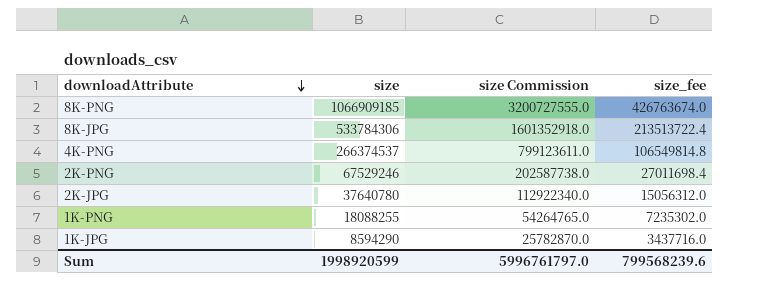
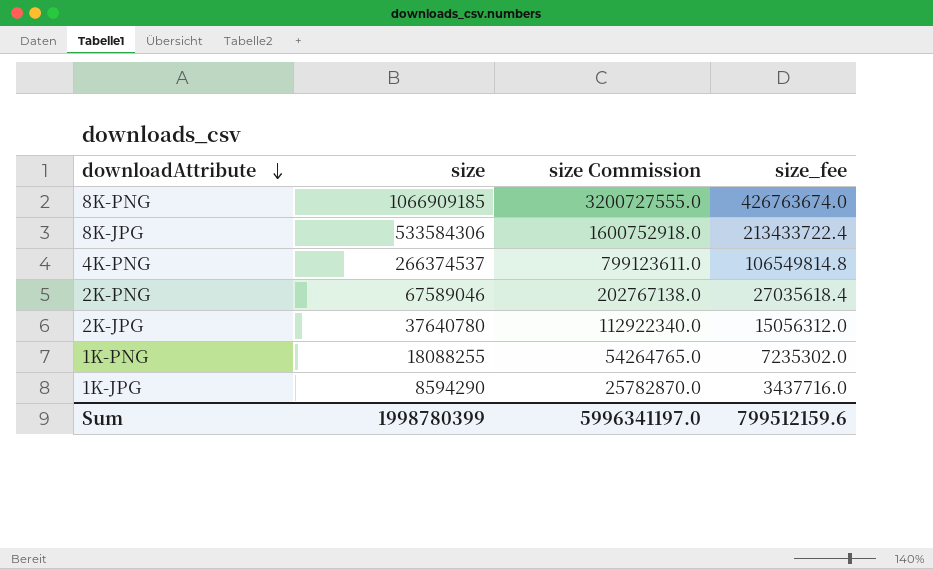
8K-JPG | size: 533784306 -> 533584306
8K-JPG | size Commission: 1601352918.0 -> 1600752918.0
8K-JPG | size_fee: 213513722.4 -> 213433722.4
2K-PNG | size: 67529246 -> 67589046
2K-PNG | size Commission: 202587738.0 -> 202767138.0
2K-PNG | size_fee: 27011698.4 -> 27035618.4
Sum | size: 1998920599 -> 1998780399
Sum | size Commission: 5996761797.0 -> 5996341197.0
Sum | size_fee: 799568239.6 -> 799512159.6

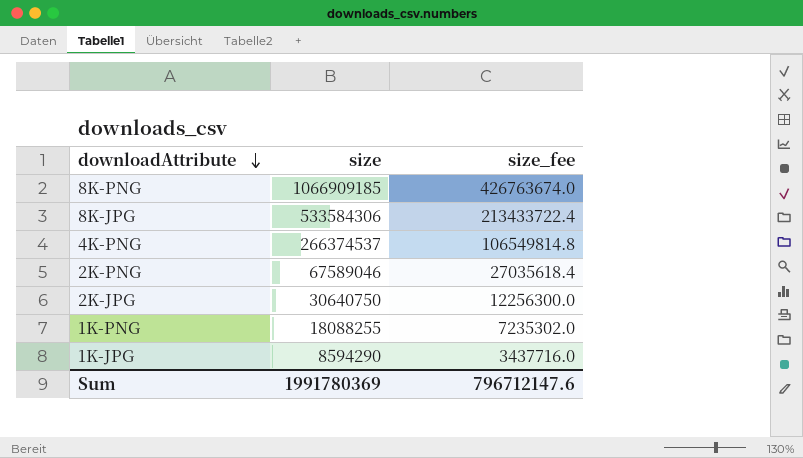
column size Commission | formula: [size] * 3 -> none
2K-JPG | size: 37640780 -> 30640750
2K-JPG | size_fee: 15056312.0 -> 12256300.0
Sum | size: 1998780399 -> 1991780369
Sum | size_fee: 799512159.6 -> 796712147.6

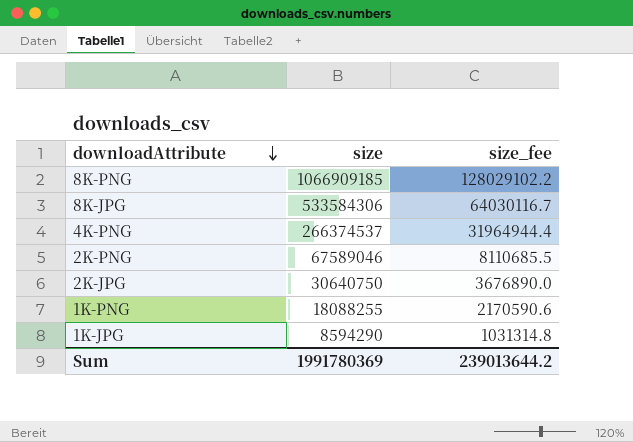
column size_fee | formula: [size] * 0.4 -> [size] * 0.12
Sum | size_fee: 796712147.6 -> 239013644.2

